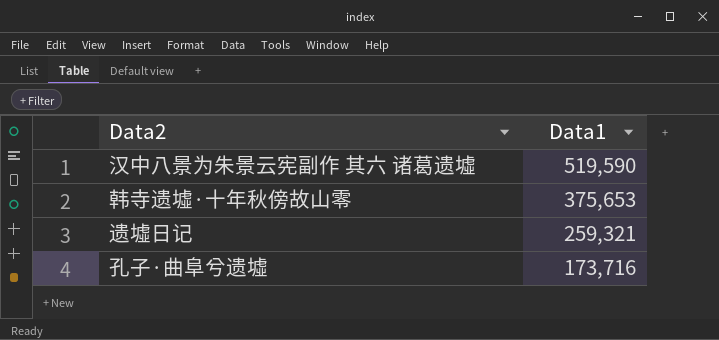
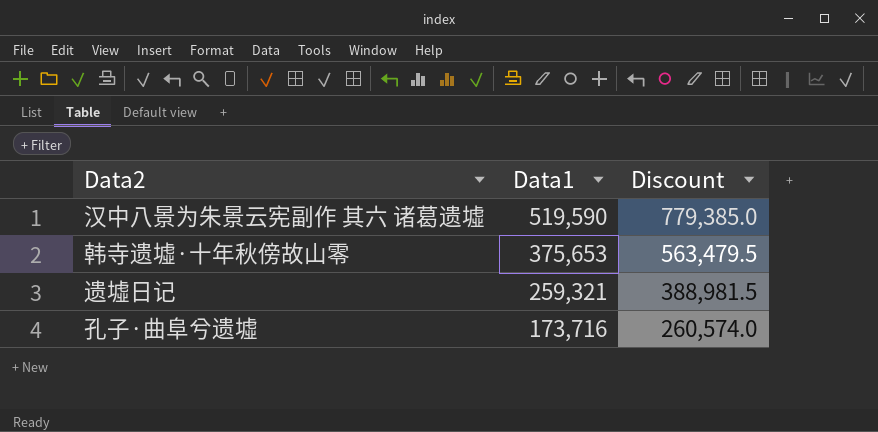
column Discount | formula: none -> [Data1] * 1.5

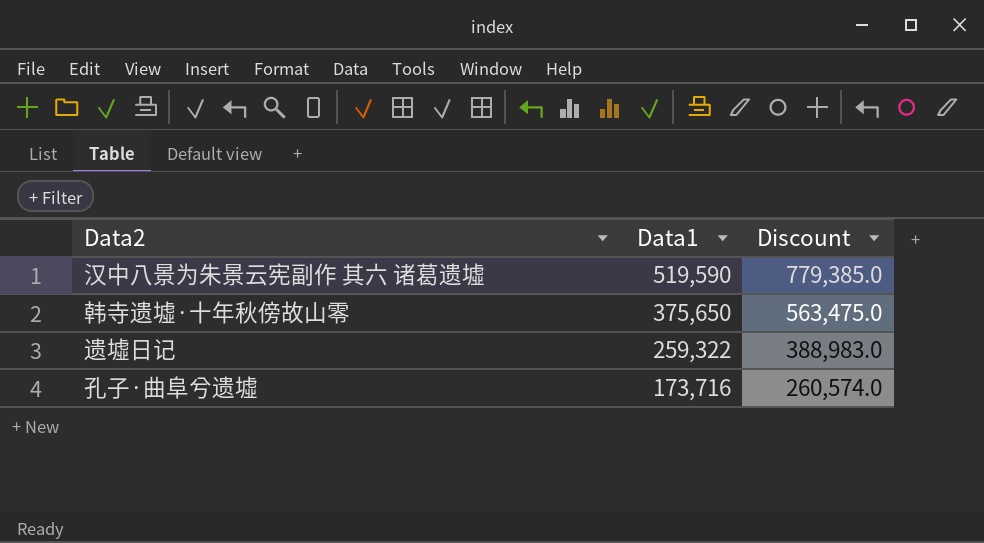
韩寺遗墟·十年秋傍故山零 | Data1: 375,653 -> 375,650
韩寺遗墟·十年秋傍故山零 | Discount: 563,479.5 -> 563,475.0
遗墟日记 | Data1: 259,321 -> 259,322
遗墟日记 | Discount: 388,981.5 -> 388,983.0

